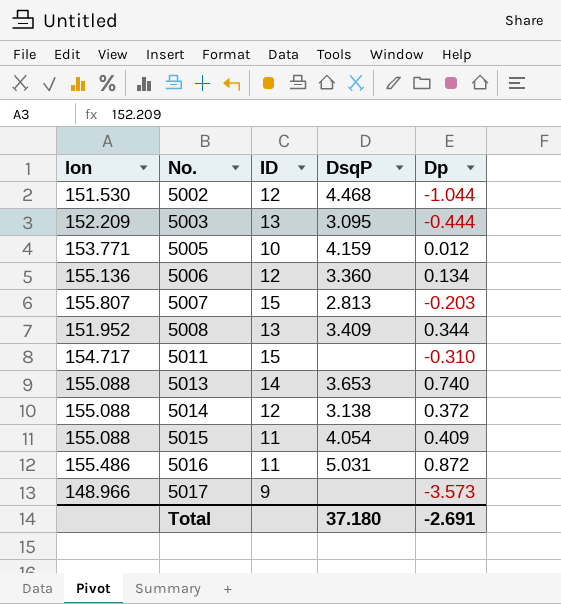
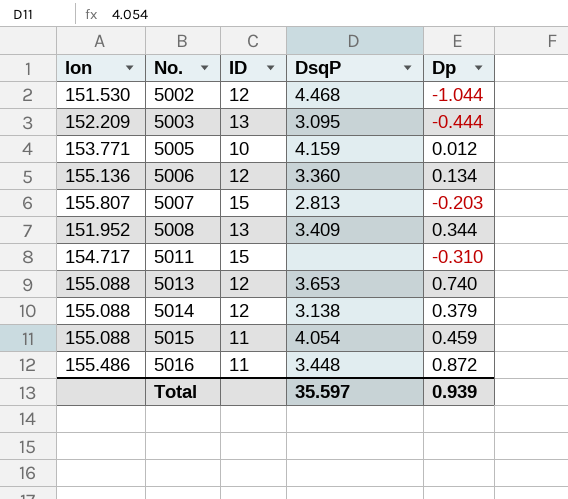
row 5017: 148.966 | 9 | none | -3.573 -> none
5013 | ID: 14 -> 12
5014 | Dp: 0.372 -> 0.379
5015 | Dp: 0.409 -> 0.459
5016 | DsqP: 5.031 -> 3.448
Total | DsqP: 37.180 -> 35.597
Total | Dp: -2.691 -> 0.939

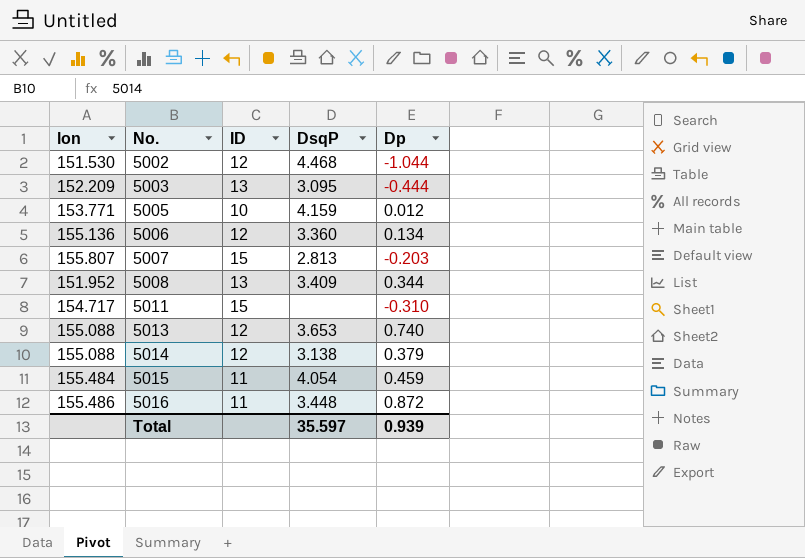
5015 | lon: 155.088 -> 155.484

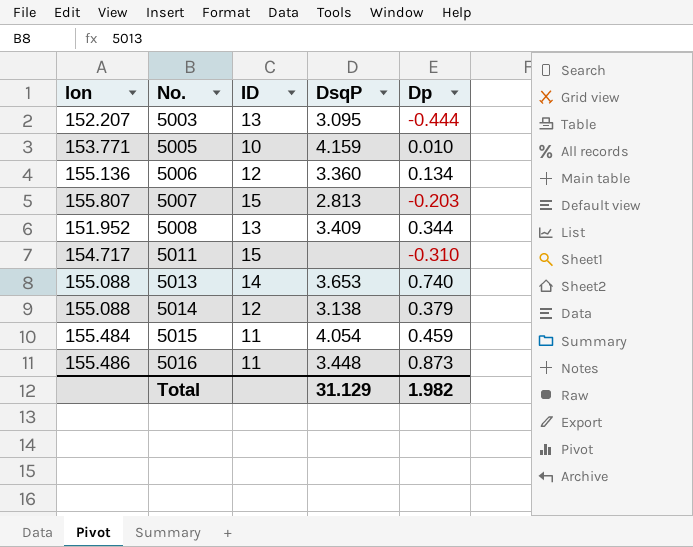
row 5002: 151.530 | 12 | 4.468 | -1.044 -> none
5003 | lon: 152.209 -> 152.207
5005 | Dp: 0.012 -> 0.010
5013 | ID: 12 -> 14
5016 | Dp: 0.872 -> 0.873
Total | DsqP: 35.597 -> 31.129
Total | Dp: 0.939 -> 1.982

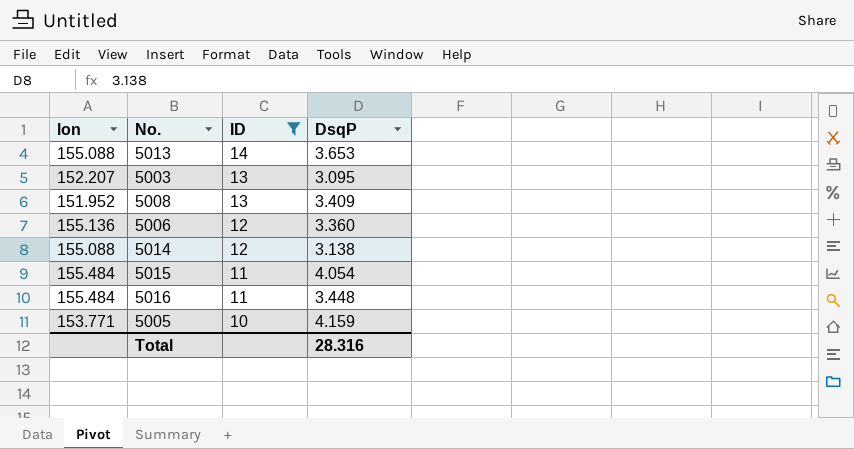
filter: none -> ID != 15
row order: No. ascending -> ID descending
column Dp | position: 5 -> none
5016 | lon: 155.486 -> 155.484
Total | DsqP: 31.129 -> 28.316

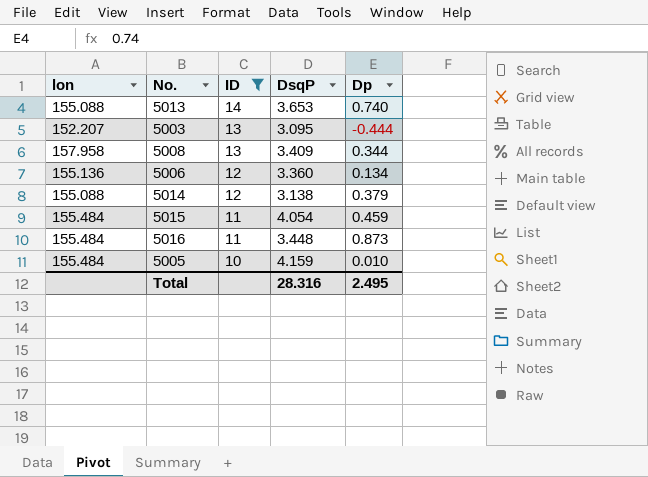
column Dp | position: none -> 5
5008 | lon: 151.952 -> 157.958
5005 | lon: 153.771 -> 155.484

